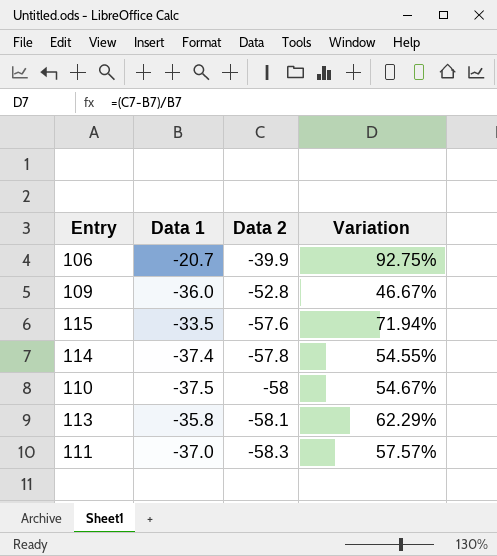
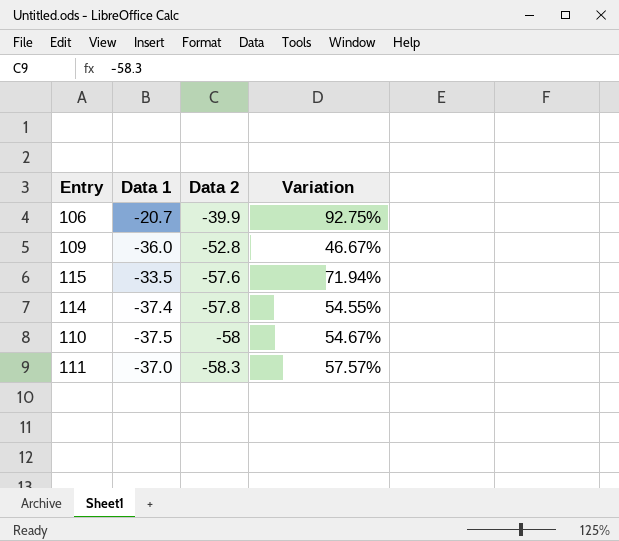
row 113: -35.8 | -58.1 | 62.29% -> none

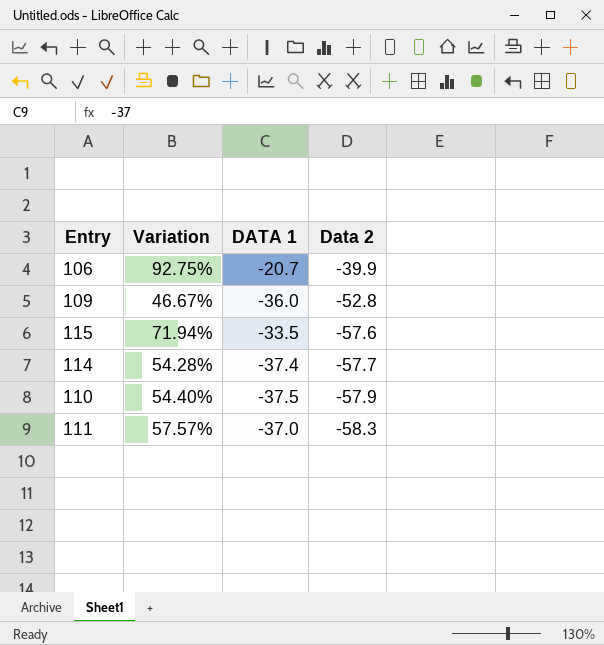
column Variation | position: 4 -> 2
column name: Data 1 -> DATA 1
114 | Variation: 54.55% -> 54.28%
114 | Data 2: -57.8 -> -57.7
110 | Variation: 54.67% -> 54.40%
110 | Data 2: -58 -> -57.9

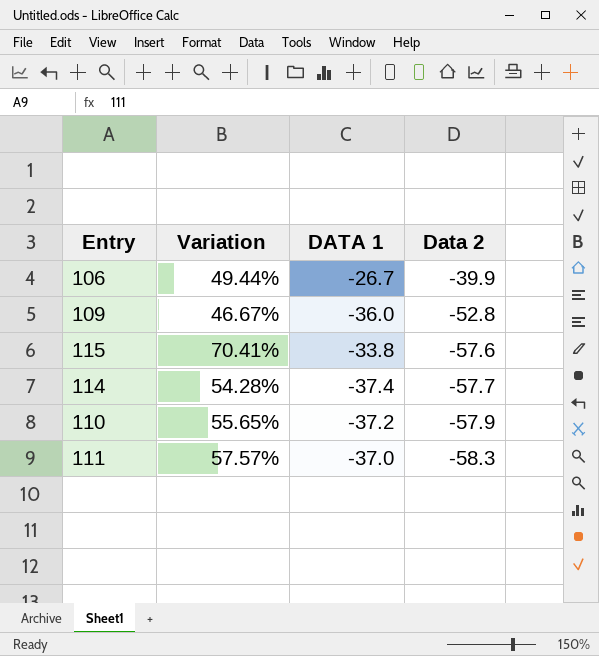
106 | Variation: 92.75% -> 49.44%
106 | DATA 1: -20.7 -> -26.7
115 | Variation: 71.94% -> 70.41%
115 | DATA 1: -33.5 -> -33.8
110 | Variation: 54.40% -> 55.65%
110 | DATA 1: -37.5 -> -37.2

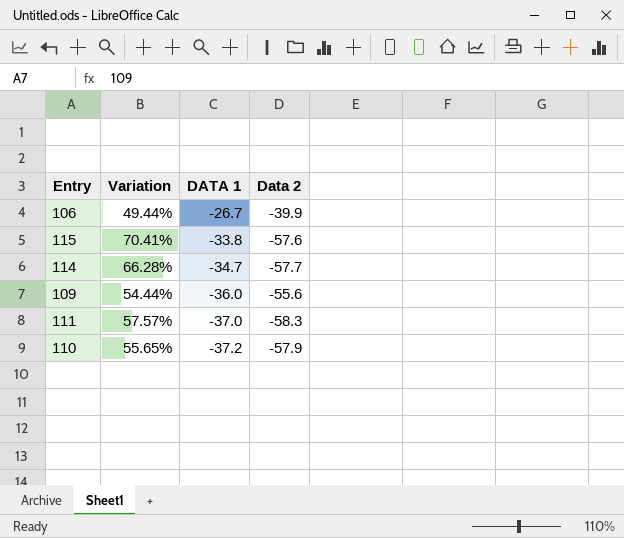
row order: Data 2 descending -> DATA 1 descending
114 | Variation: 54.28% -> 66.28%
114 | DATA 1: -37.4 -> -34.7
109 | Variation: 46.67% -> 54.44%
109 | Data 2: -52.8 -> -55.6

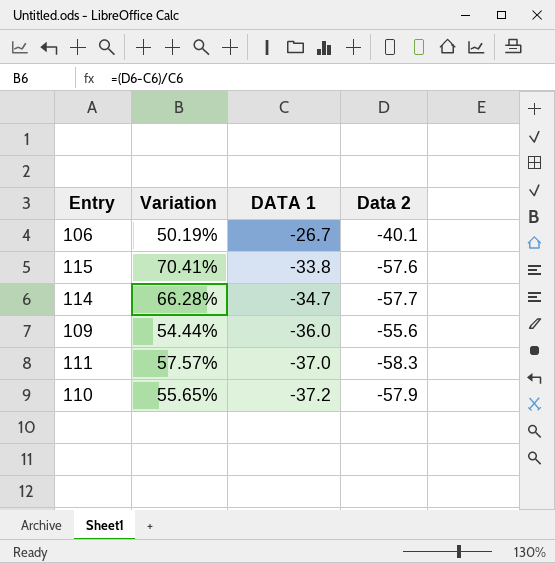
106 | Variation: 49.44% -> 50.19%
106 | Data 2: -39.9 -> -40.1

